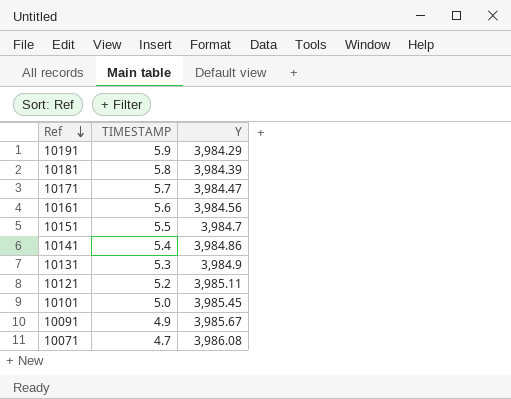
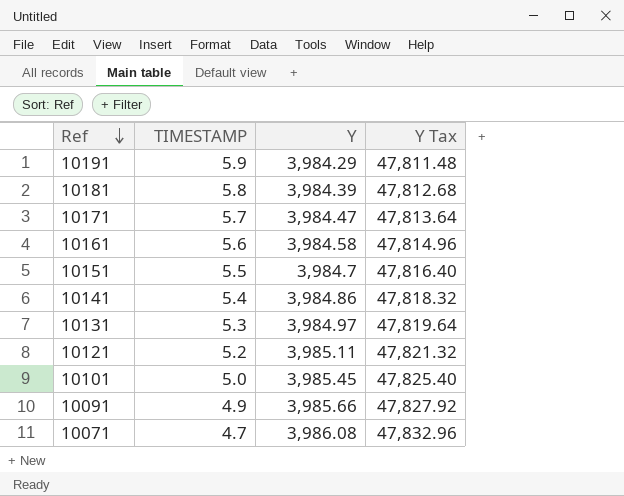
column Y Tax | formula: none -> [Y] * 12
10161 | Y: 3,984.56 -> 3,984.58
10131 | Y: 3,984.9 -> 3,984.97
10091 | Y: 3,985.67 -> 3,985.66

